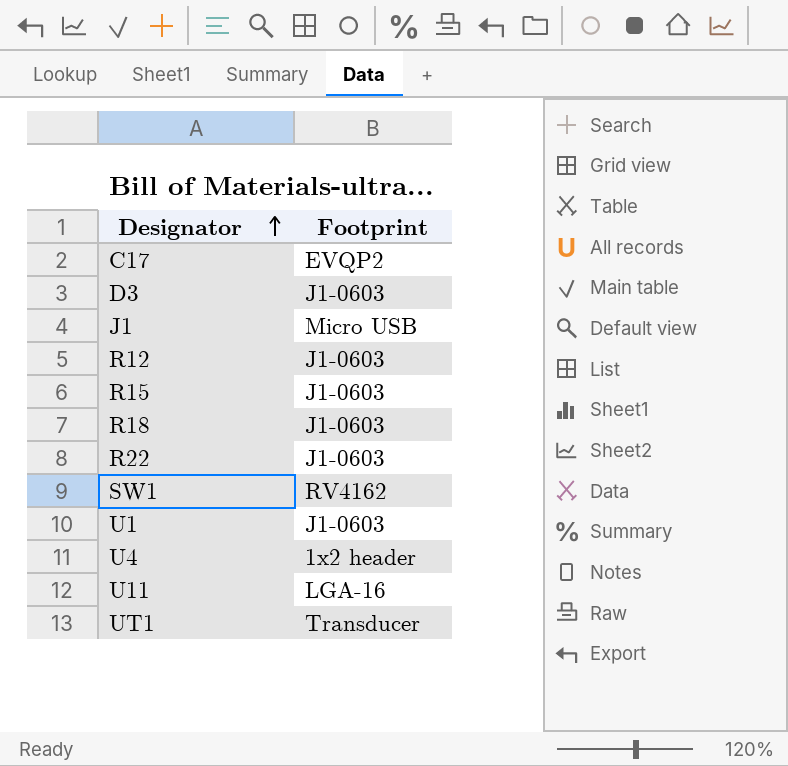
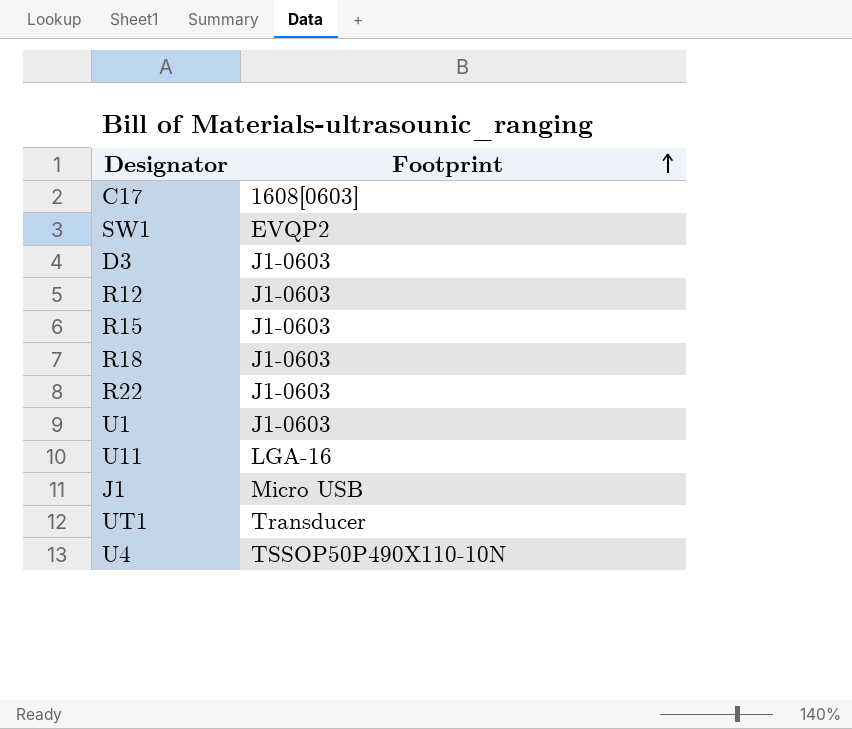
row order: Designator ascending -> Footprint ascending
C17 | Footprint: EVQP2 -> 1608[0603]
SW1 | Footprint: RV4162 -> EVQP2
U4 | Footprint: 1x2 header -> TSSOP50P490X110-10N

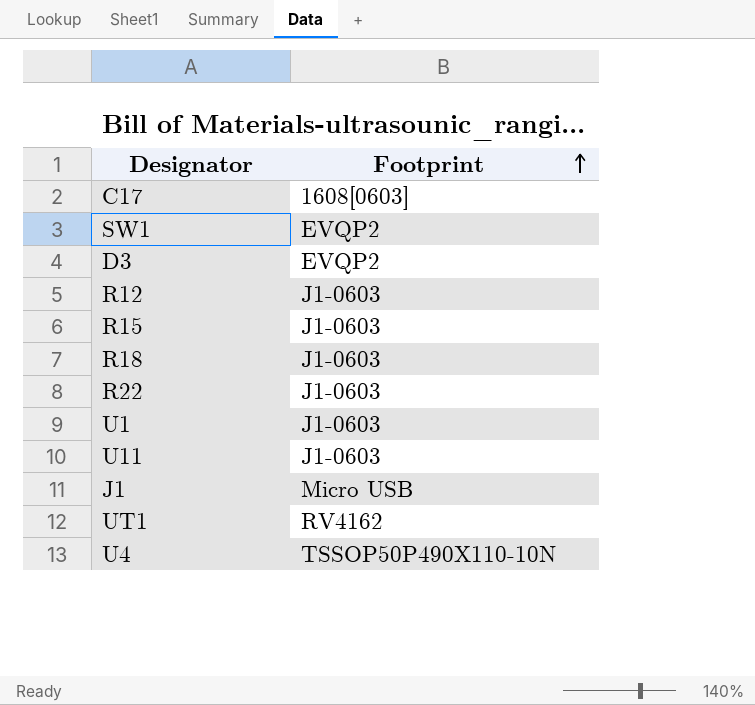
D3 | Footprint: J1-0603 -> EVQP2
U11 | Footprint: LGA-16 -> J1-0603
UT1 | Footprint: Transducer -> RV4162

